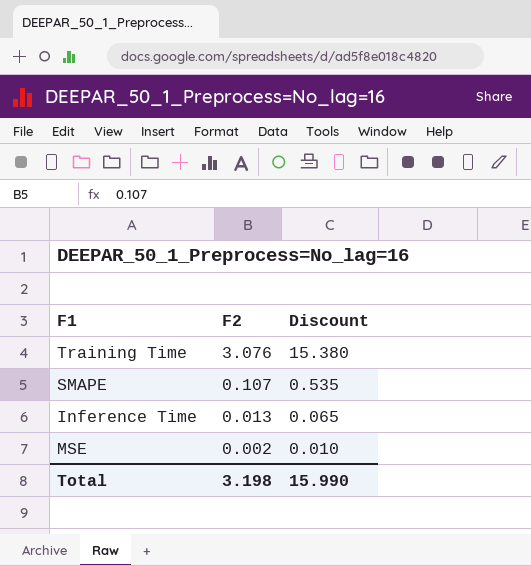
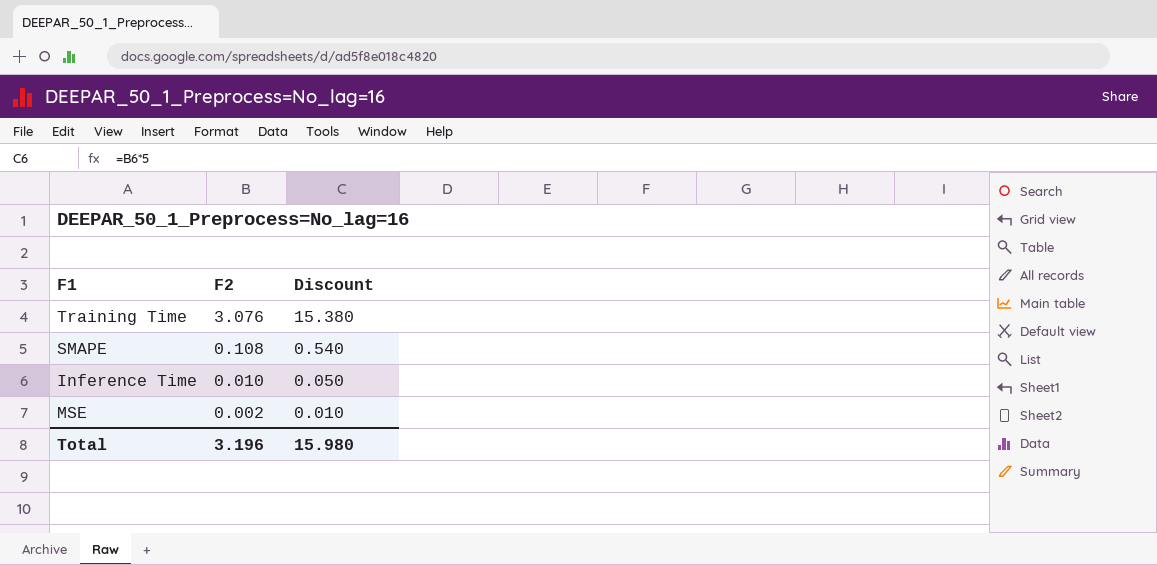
SMAPE | F2: 0.107 -> 0.108
SMAPE | Discount: 0.535 -> 0.540
Inference Time | F2: 0.013 -> 0.010
Inference Time | Discount: 0.065 -> 0.050
Total | F2: 3.198 -> 3.196
Total | Discount: 15.990 -> 15.980

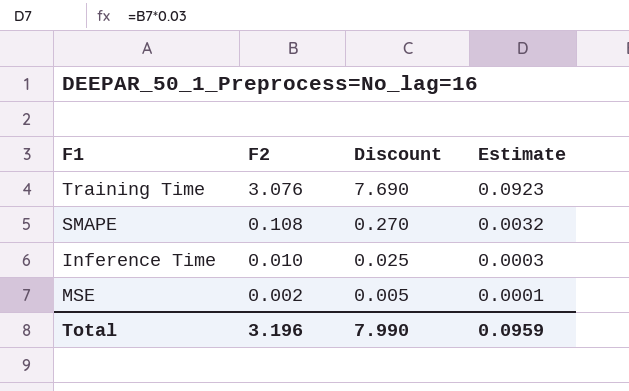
column Discount | formula: [F2] * 5 -> [F2] * 2.5
column Estimate | formula: none -> [F2] * 0.03
Total | Discount: 15.980 -> 7.990

